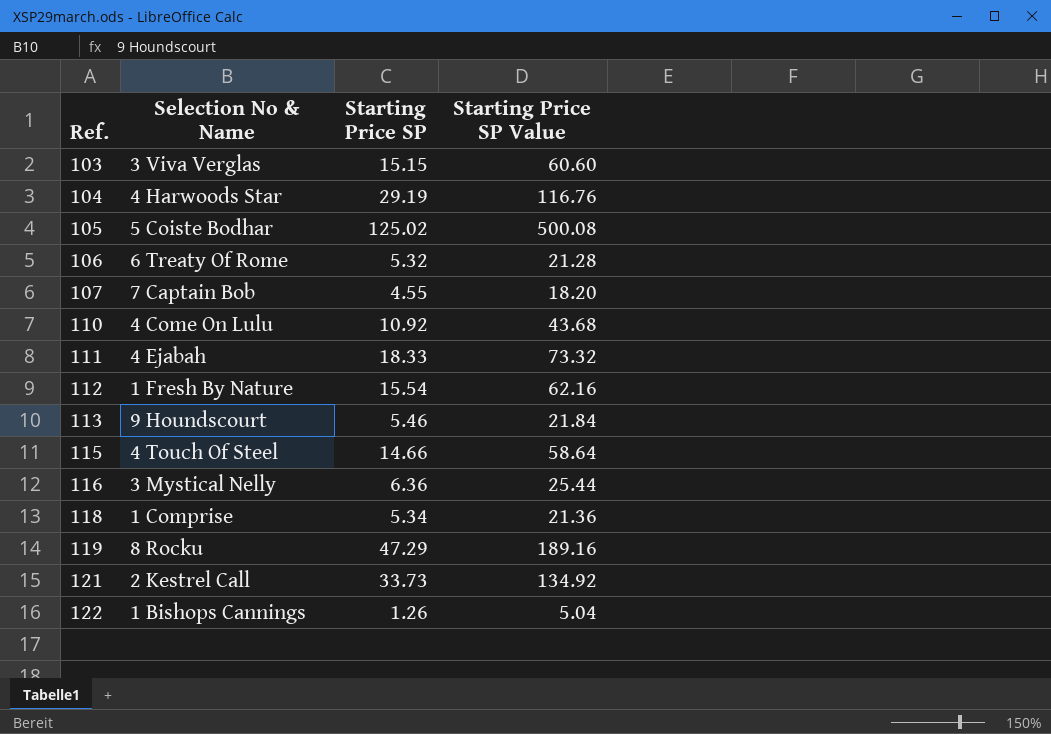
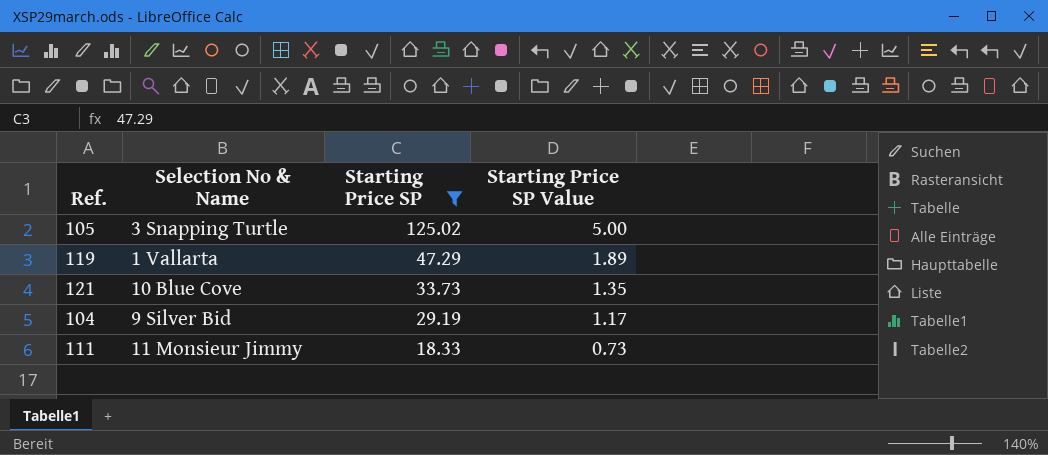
filter: none -> Starting Price SP >= 18.33
row order: Ref. ascending -> Starting Price SP descending
column Starting Price SP Value | formula: [Starting Price SP] * 4 -> [Starting Price SP] * 0.04
105 | Selection No & Name: 5 Coiste Bodhar -> 3 Snapping Turtle
119 | Selection No & Name: 8 Rocku -> 1 Vallarta
121 | Selection No & Name: 2 Kestrel Call -> 10 Blue Cove
104 | Selection No & Name: 4 Harwoods Star -> 9 Silver Bid
111 | Selection No & Name: 4 Ejabah -> 11 Monsieur Jimmy

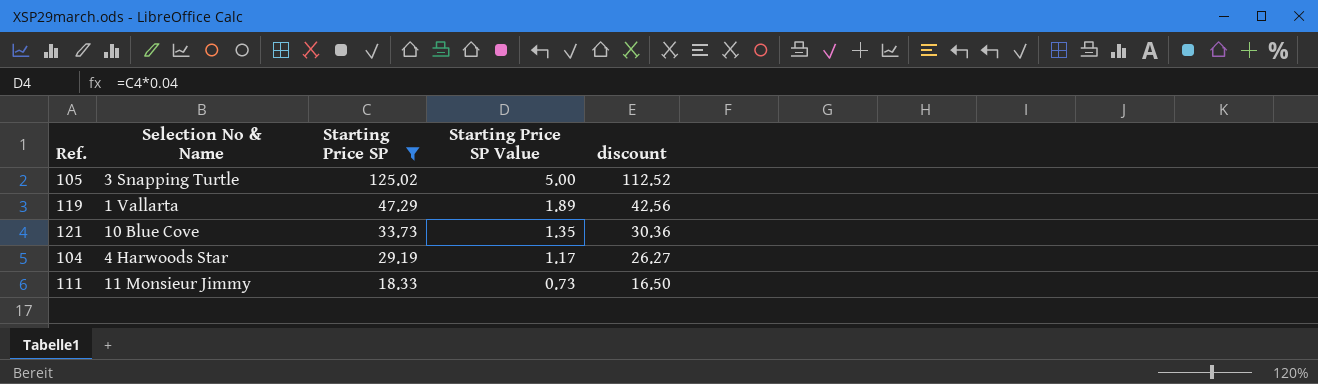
column discount | formula: none -> [Starting Price SP] * 0.9
104 | Selection No & Name: 9 Silver Bid -> 4 Harwoods Star

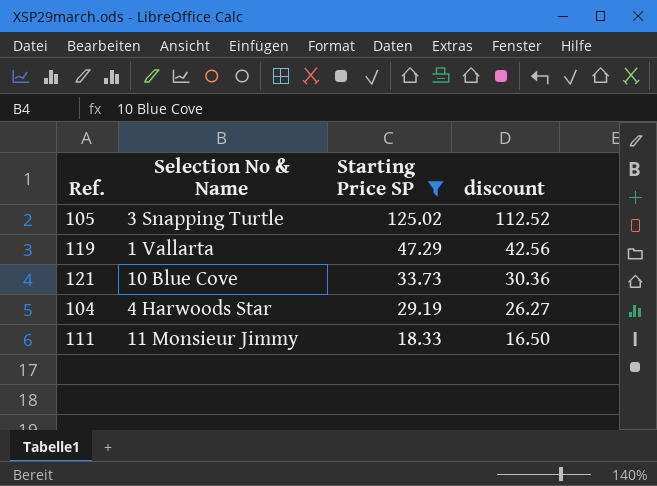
column Starting Price SP Value | formula: [Starting Price SP] * 0.04 -> none

